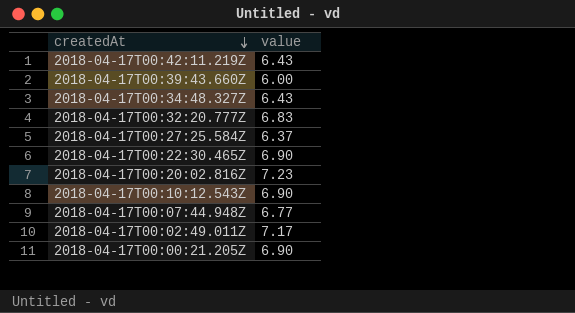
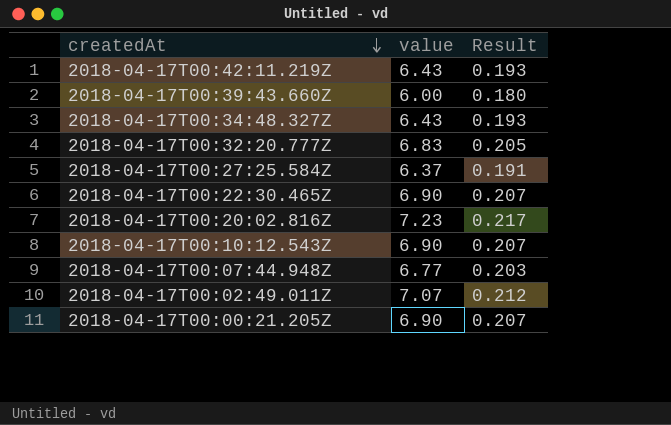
column Result | formula: none -> [value] * 0.03
2018-04-17T00:02:49.011Z | value: 7.17 -> 7.07

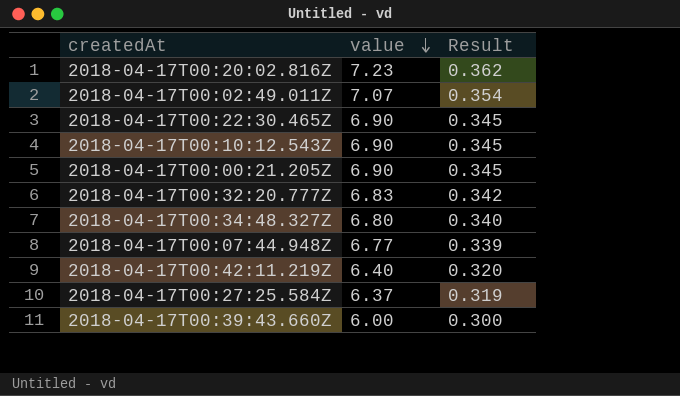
row order: createdAt descending -> value descending
column Result | formula: [value] * 0.03 -> [value] * 0.05
2018-04-17T00:34:48.327Z | value: 6.43 -> 6.80
2018-04-17T00:42:11.219Z | value: 6.43 -> 6.40

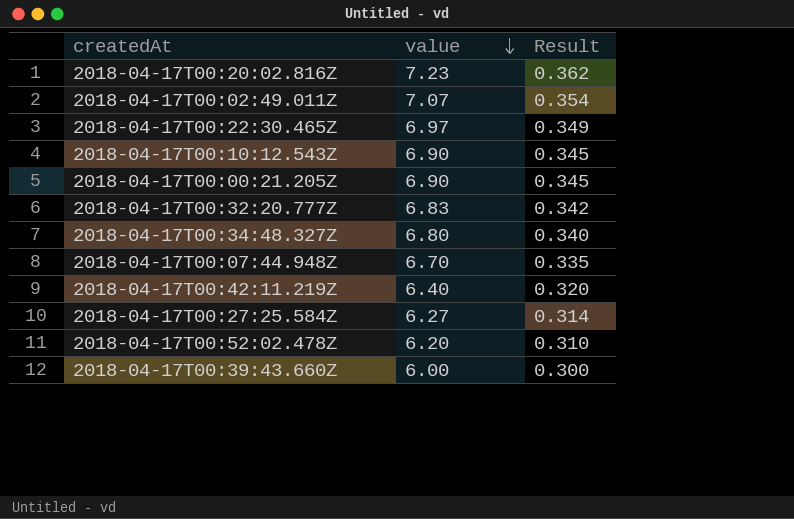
2018-04-17T00:22:30.465Z | value: 6.90 -> 6.97
2018-04-17T00:22:30.465Z | Result: 0.345 -> 0.349
2018-04-17T00:07:44.948Z | value: 6.77 -> 6.70
2018-04-17T00:07:44.948Z | Result: 0.339 -> 0.335
2018-04-17T00:27:25.584Z | value: 6.37 -> 6.27
2018-04-17T00:27:25.584Z | Result: 0.319 -> 0.314
row 2018-04-17T00:52:02.478Z: none -> 6.20 | 0.310

